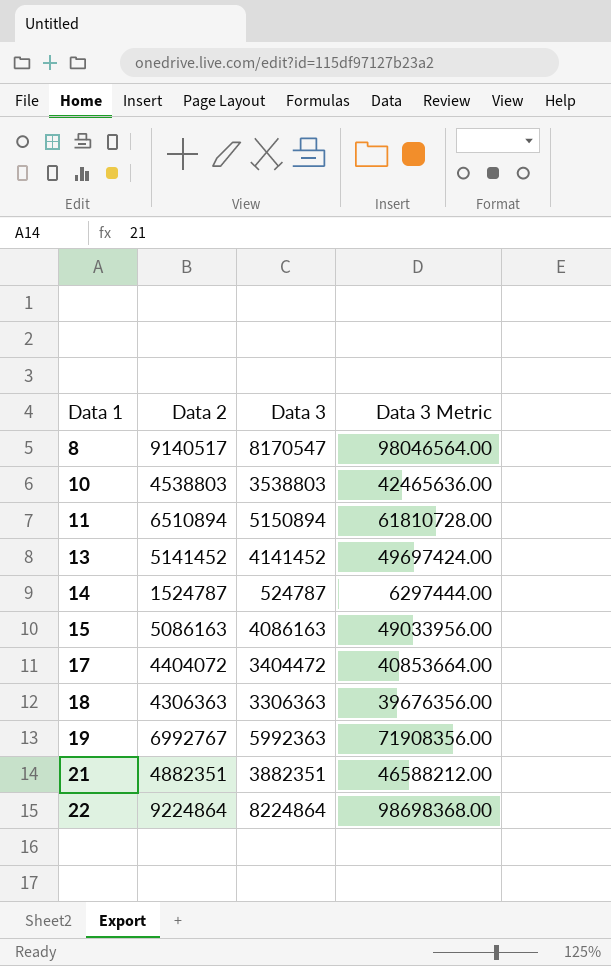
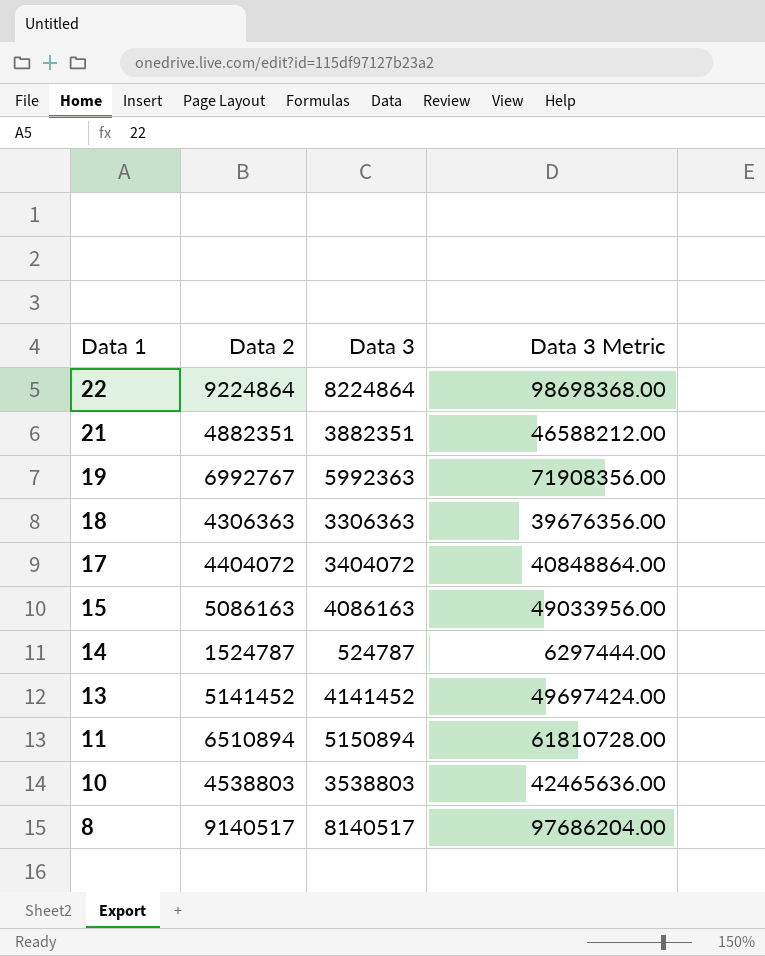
row order: Data 1 ascending -> Data 1 descending
17 | Data 3: 3404472 -> 3404072
17 | Data 3 Metric: 40853664.00 -> 40848864.00
8 | Data 3: 8170547 -> 8140517
8 | Data 3 Metric: 98046564.00 -> 97686204.00

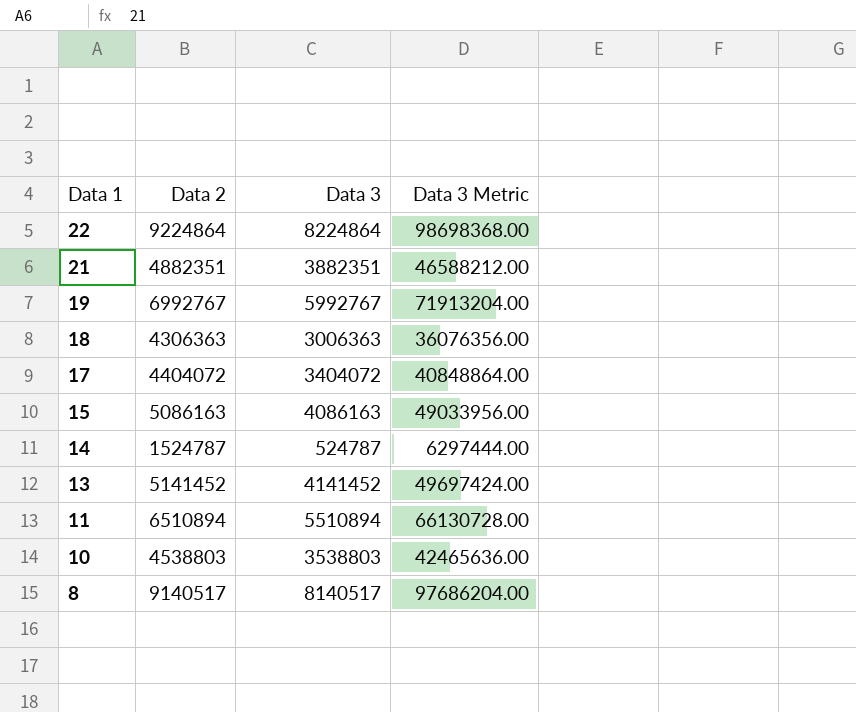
19 | Data 3: 5992363 -> 5992767
19 | Data 3 Metric: 71908356.00 -> 71913204.00
18 | Data 3: 3306363 -> 3006363
18 | Data 3 Metric: 39676356.00 -> 36076356.00
11 | Data 3: 5150894 -> 5510894
11 | Data 3 Metric: 61810728.00 -> 66130728.00

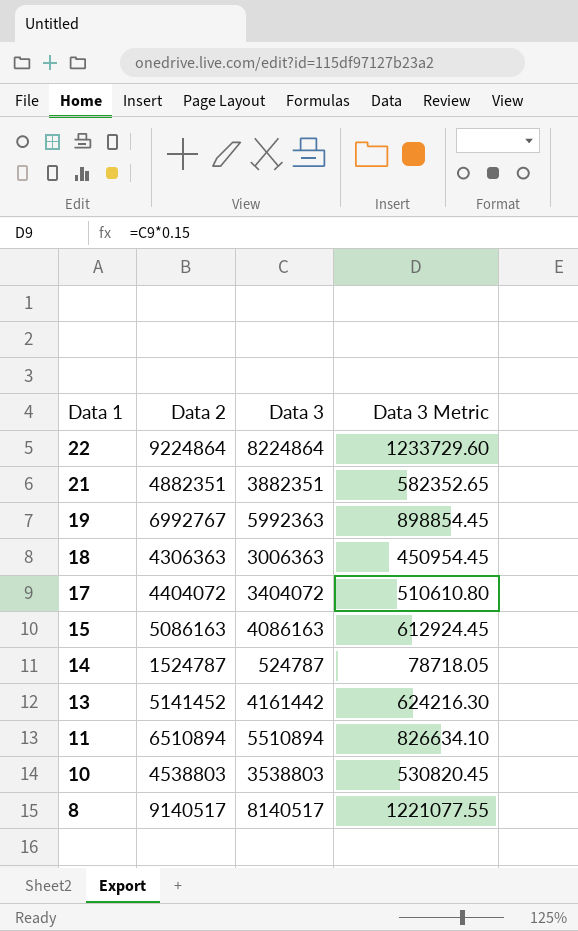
column Data 3 Metric | formula: [Data 3] * 12 -> [Data 3] * 0.15
19 | Data 3: 5992767 -> 5992363
13 | Data 3: 4141452 -> 4161442

